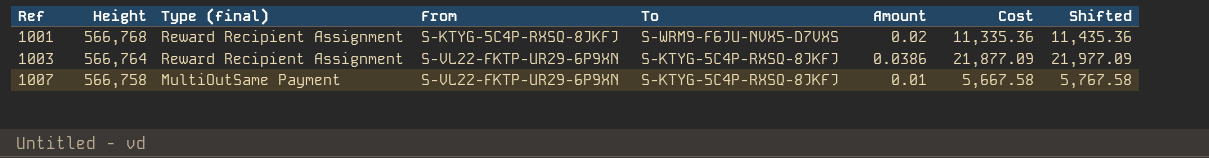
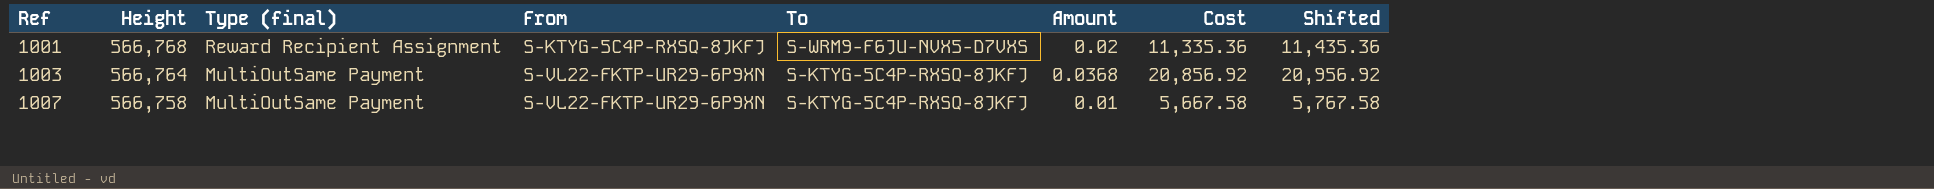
1003 | Type (final): Reward Recipient Assignment -> MultiOutSame Payment
1003 | Amount: 0.0386 -> 0.0368
1003 | Cost: 21,877.09 -> 20,856.92
1003 | Shifted: 21,977.09 -> 20,956.92

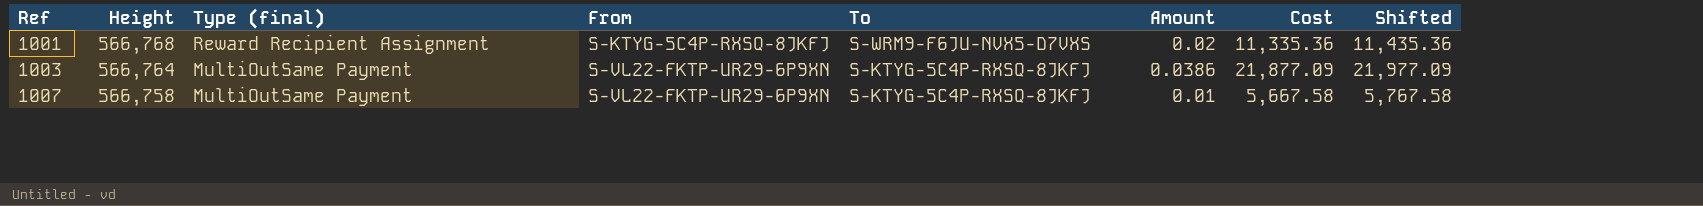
1003 | Amount: 0.0368 -> 0.0386
1003 | Cost: 20,856.92 -> 21,877.09
1003 | Shifted: 20,956.92 -> 21,977.09

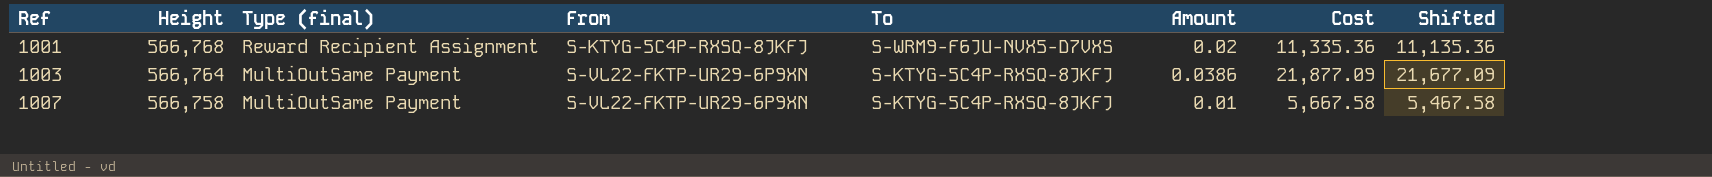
column Shifted | formula: [Cost] + 100 -> [Cost] - 200

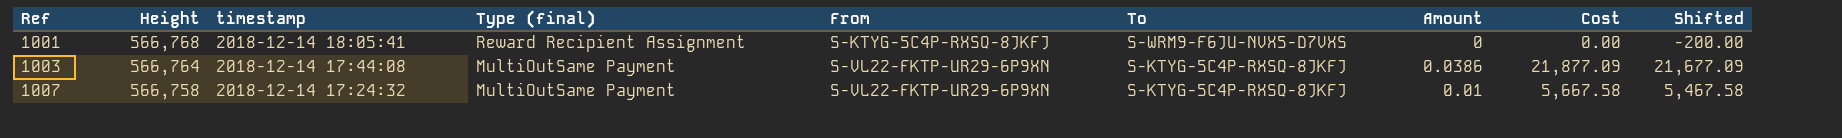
column timestamp | position: none -> 3
1001 | Amount: 0.02 -> 0
1001 | Cost: 11,335.36 -> 0.00
1001 | Shifted: 11,135.36 -> -200.00

